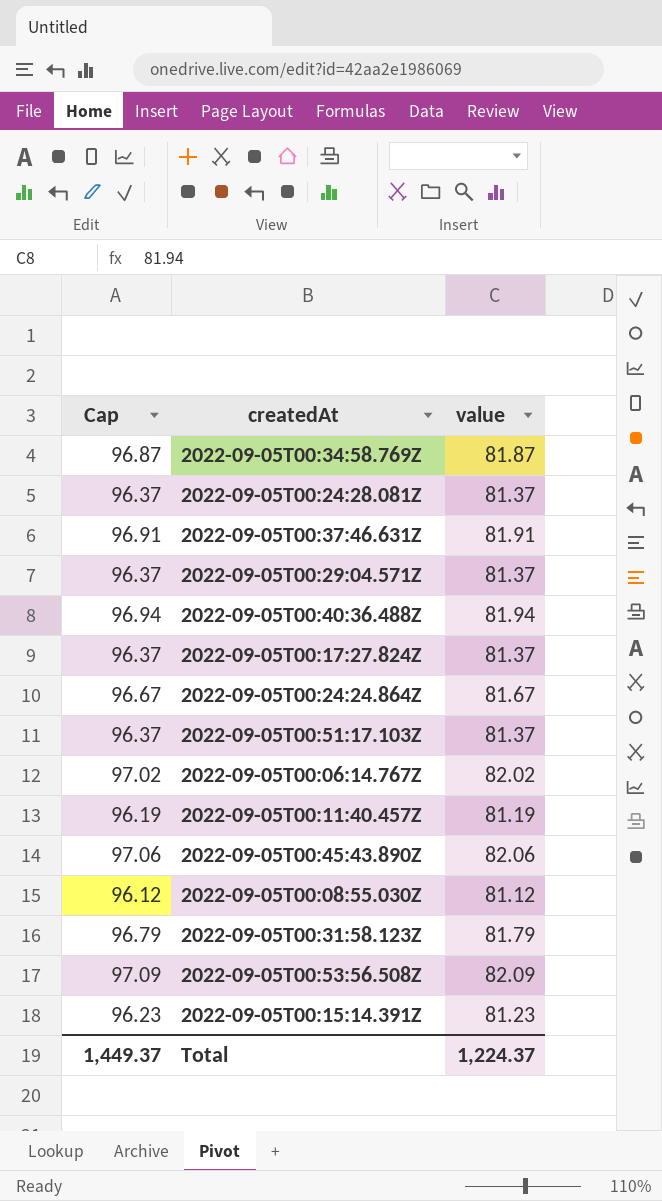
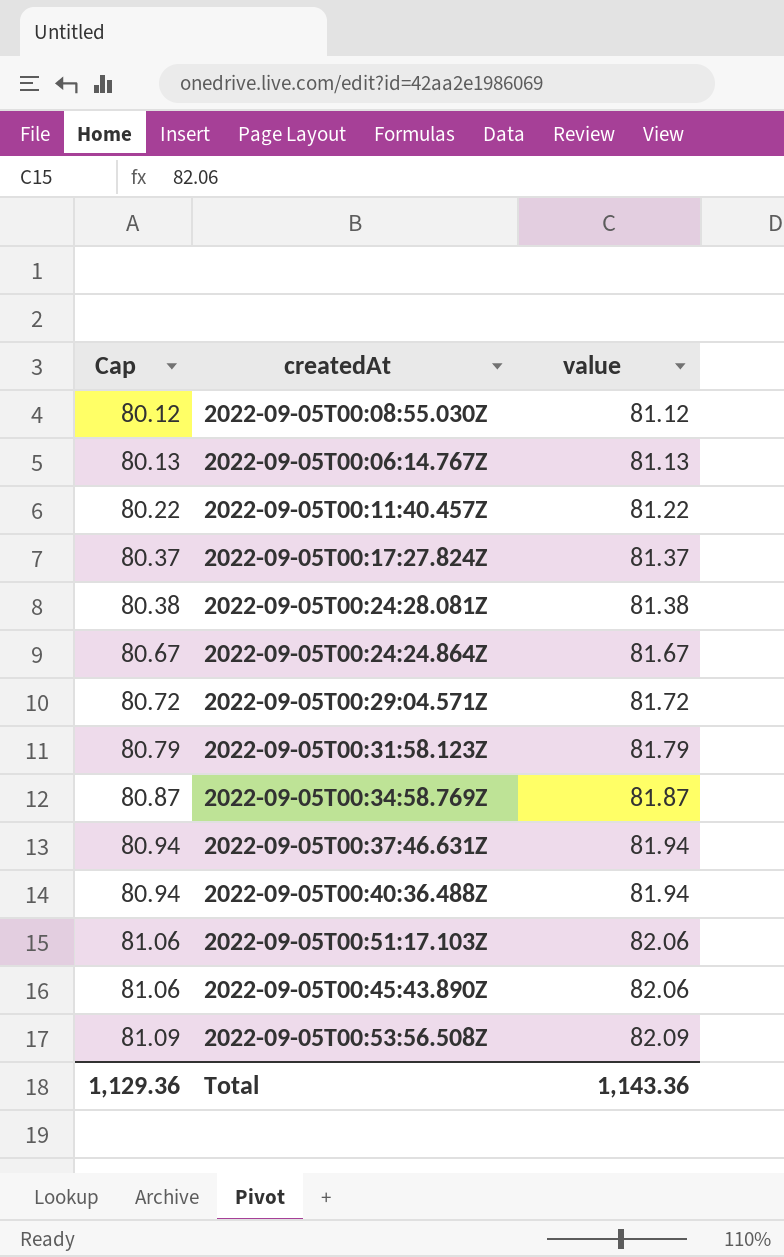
row order: none -> Cap ascending
column Cap | formula: [value] + 15 -> [value] - 1
row 2022-09-05T00:15:14.391Z: 96.23 | 81.23 -> none
2022-09-05T00:06:14.767Z | value: 82.02 -> 81.13
2022-09-05T00:11:40.457Z | value: 81.19 -> 81.22
2022-09-05T00:24:28.081Z | value: 81.37 -> 81.38
2022-09-05T00:29:04.571Z | value: 81.37 -> 81.72
2022-09-05T00:37:46.631Z | value: 81.91 -> 81.94
2022-09-05T00:51:17.103Z | value: 81.37 -> 82.06
Total | Cap: 1,449.37 -> 1,129.36
Total | value: 1,224.37 -> 1,143.36

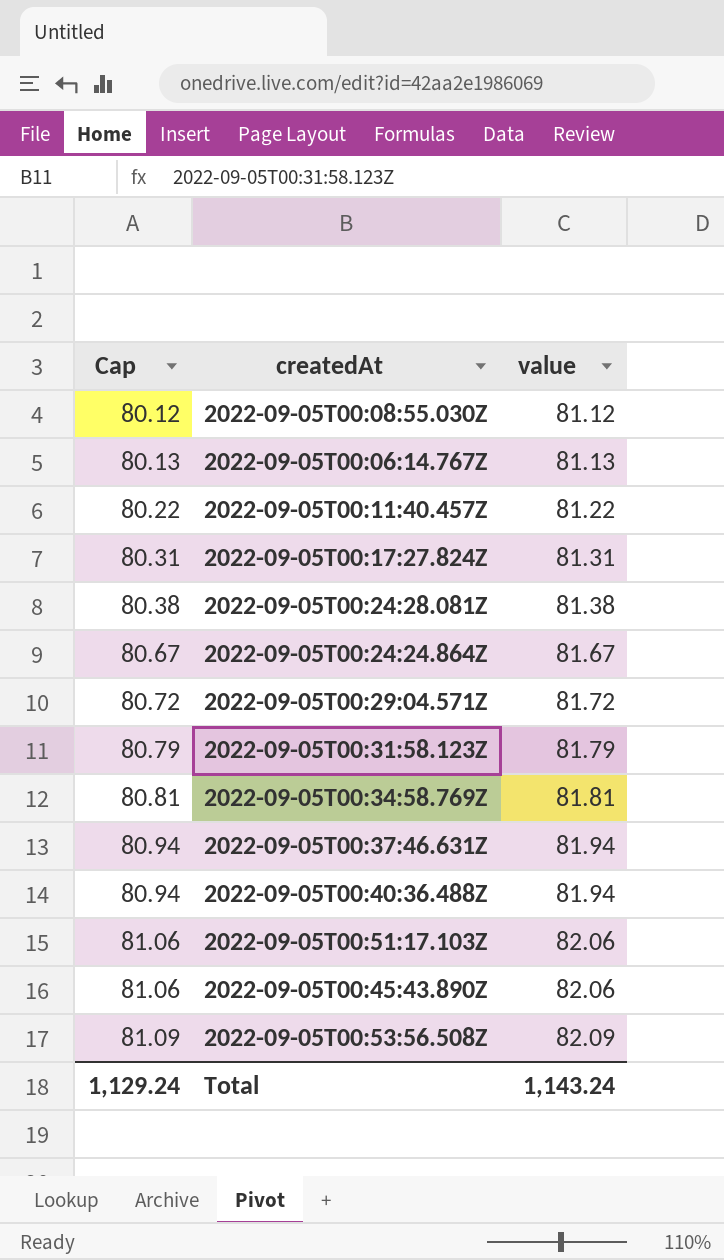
2022-09-05T00:17:27.824Z | Cap: 80.37 -> 80.31
2022-09-05T00:17:27.824Z | value: 81.37 -> 81.31
2022-09-05T00:34:58.769Z | Cap: 80.87 -> 80.81
2022-09-05T00:34:58.769Z | value: 81.87 -> 81.81
Total | Cap: 1,129.36 -> 1,129.24
Total | value: 1,143.36 -> 1,143.24

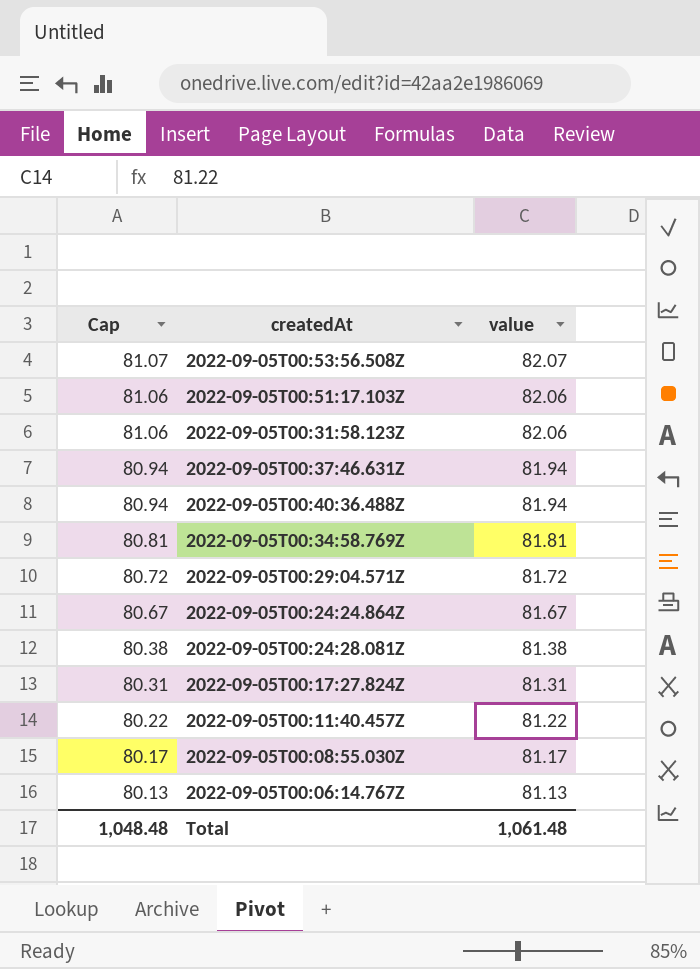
row order: Cap ascending -> Cap descending
row 2022-09-05T00:45:43.890Z: 81.06 | 82.06 -> none
2022-09-05T00:53:56.508Z | Cap: 81.09 -> 81.07
2022-09-05T00:53:56.508Z | value: 82.09 -> 82.07
2022-09-05T00:31:58.123Z | Cap: 80.79 -> 81.06
2022-09-05T00:31:58.123Z | value: 81.79 -> 82.06
2022-09-05T00:08:55.030Z | Cap: 80.12 -> 80.17
2022-09-05T00:08:55.030Z | value: 81.12 -> 81.17
Total | Cap: 1,129.24 -> 1,048.48
Total | value: 1,143.24 -> 1,061.48

